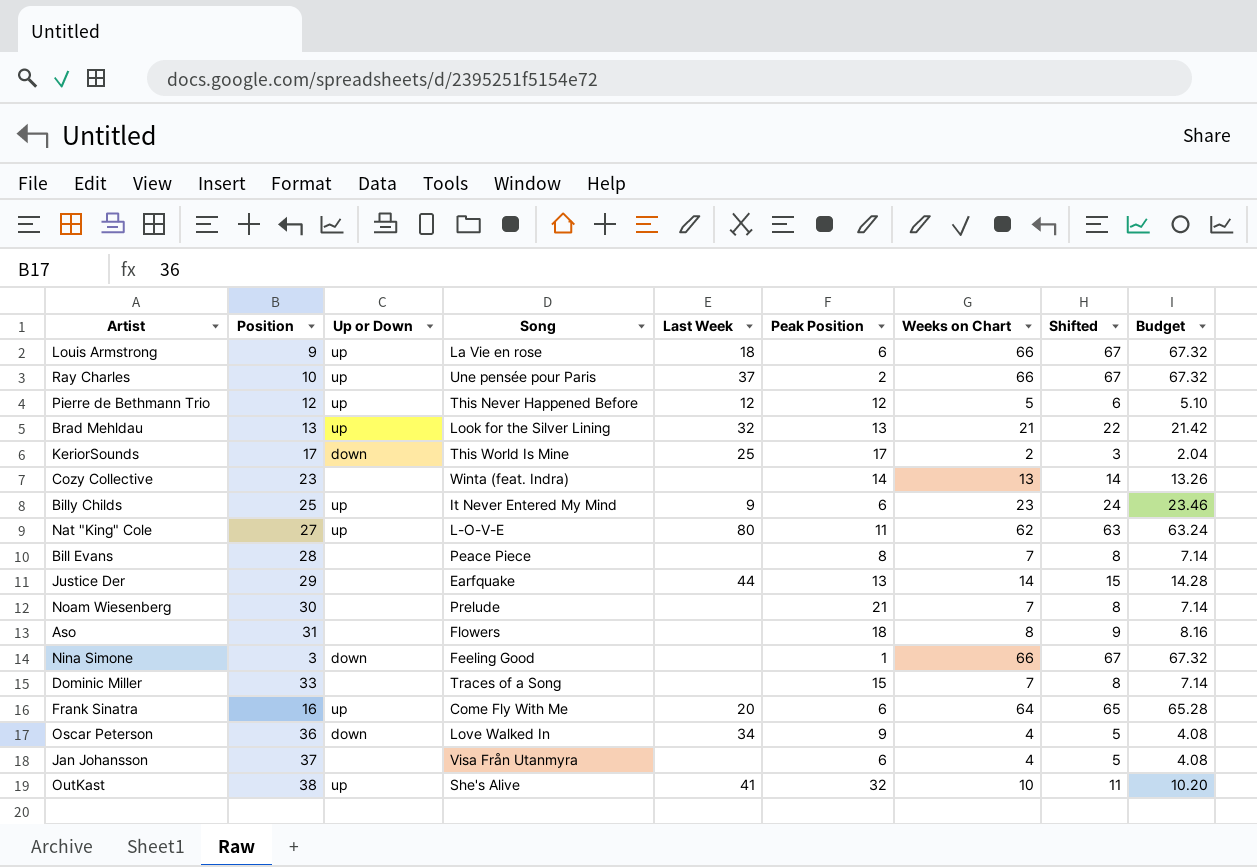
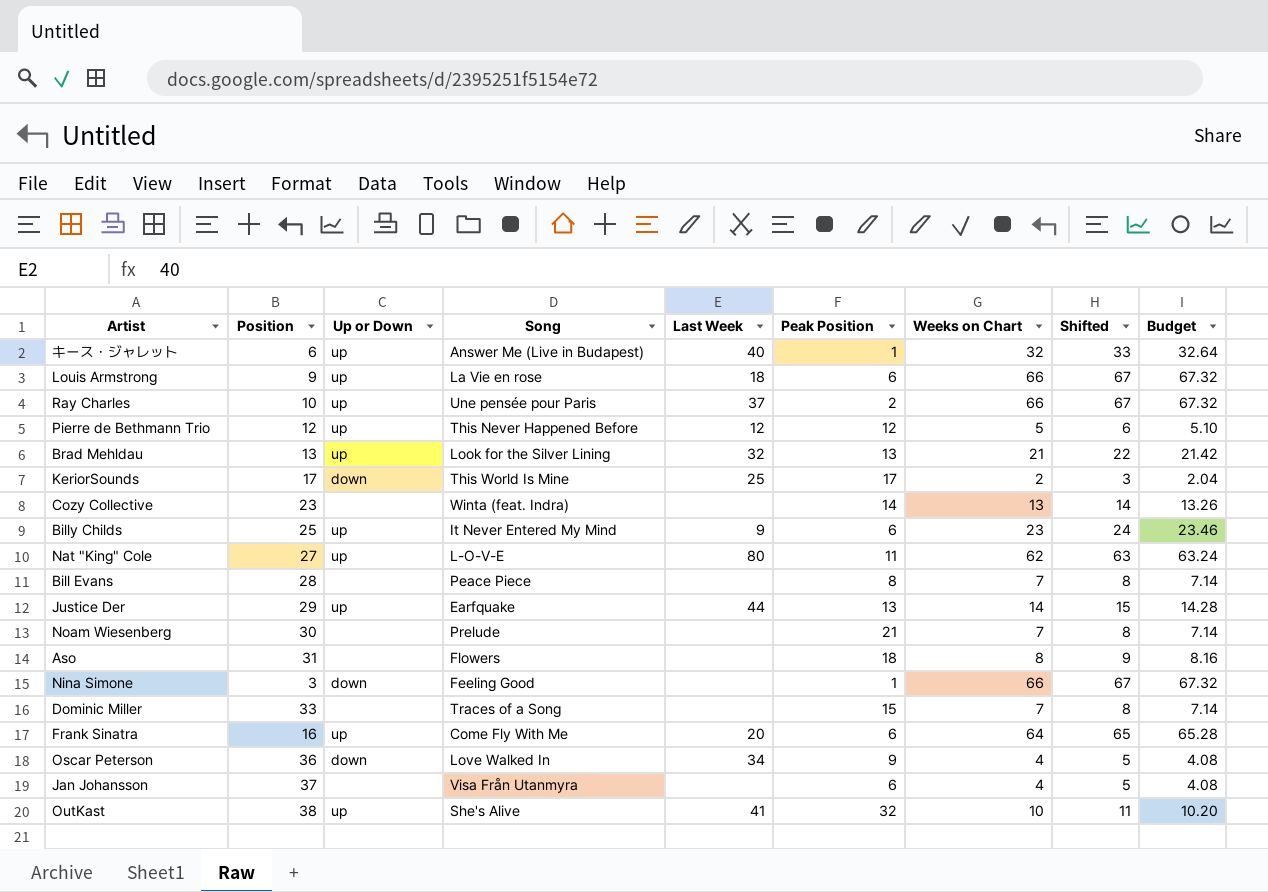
row キース・ジャレット: none -> 6 | up | Answer Me (Live in Budapest) | 40 | 1 | 32 | 33 | 32.64
Justice Der | Up or Down: none -> up

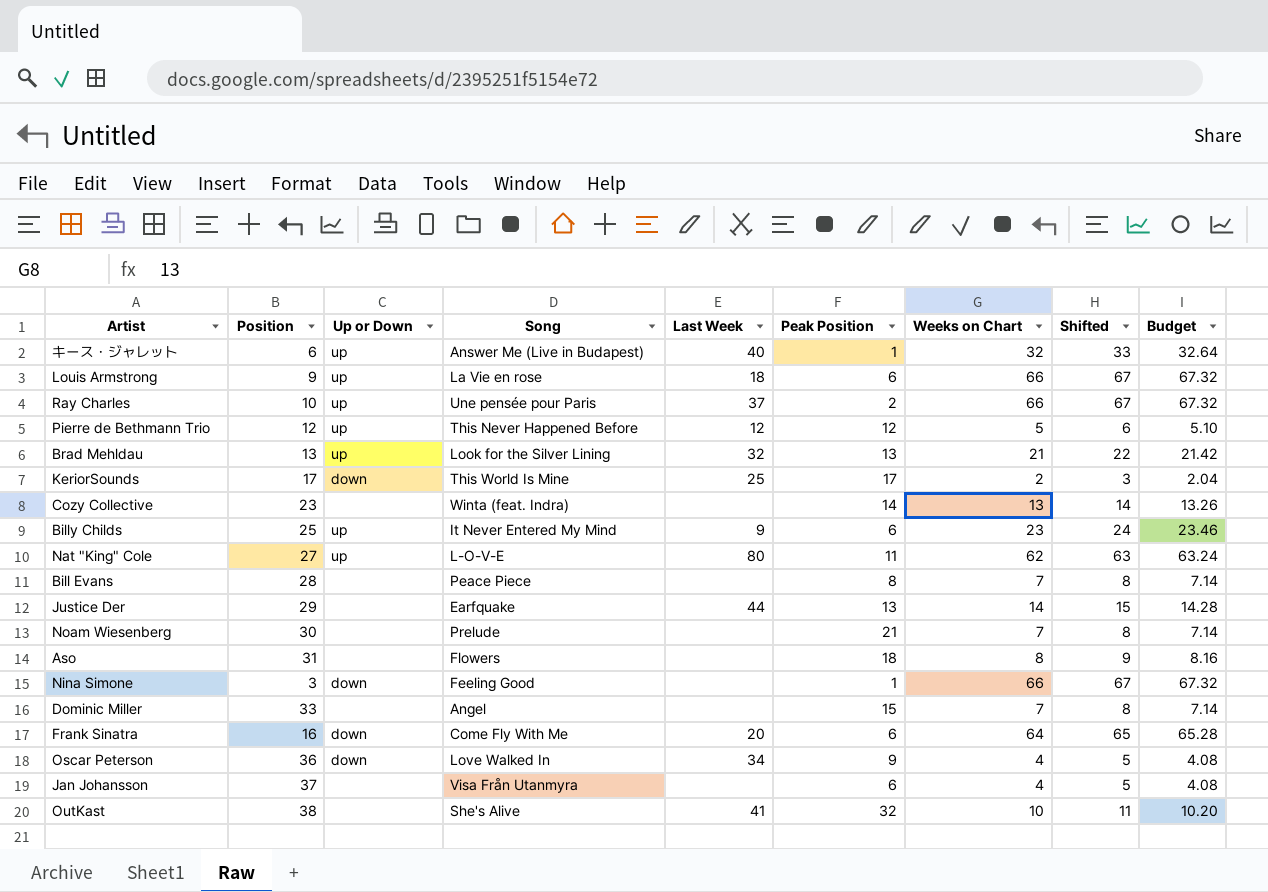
Justice Der | Up or Down: up -> none
Dominic Miller | Song: Traces of a Song -> Angel
Frank Sinatra | Up or Down: up -> down
OutKast | Up or Down: up -> none

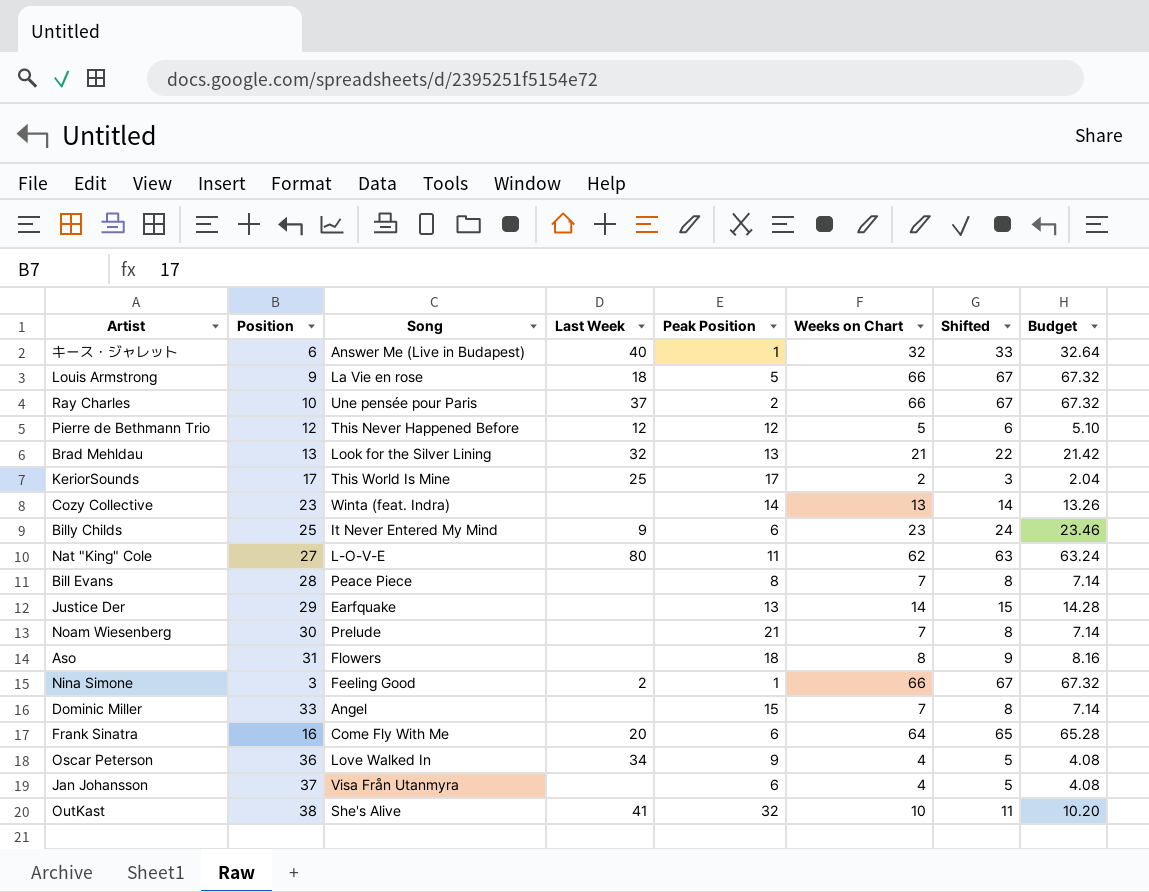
column Up or Down | position: 3 -> none
Louis Armstrong | Peak Position: 6 -> 5
Justice Der | Last Week: 44 -> none
Nina Simone | Last Week: none -> 2

